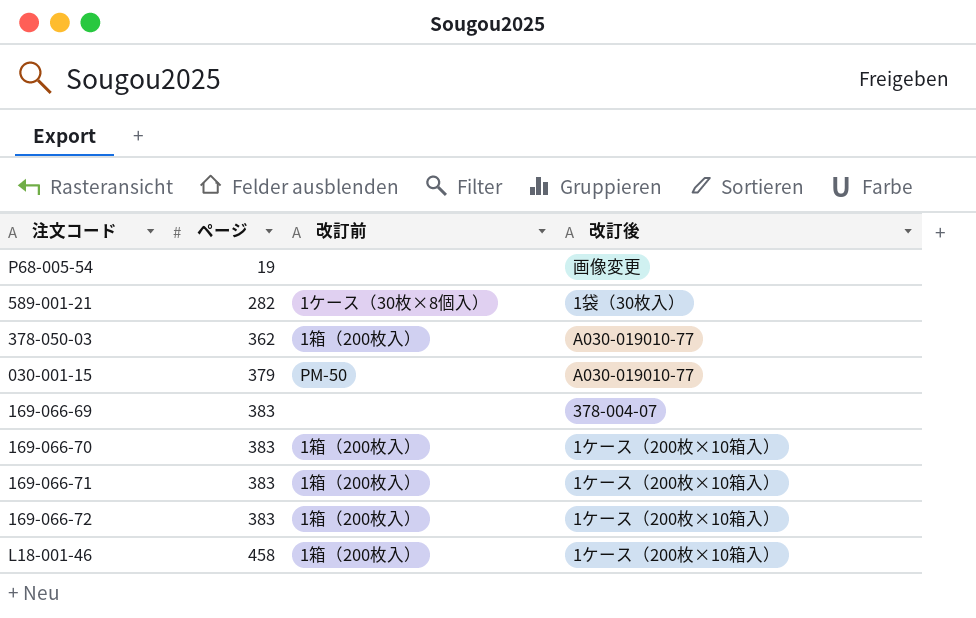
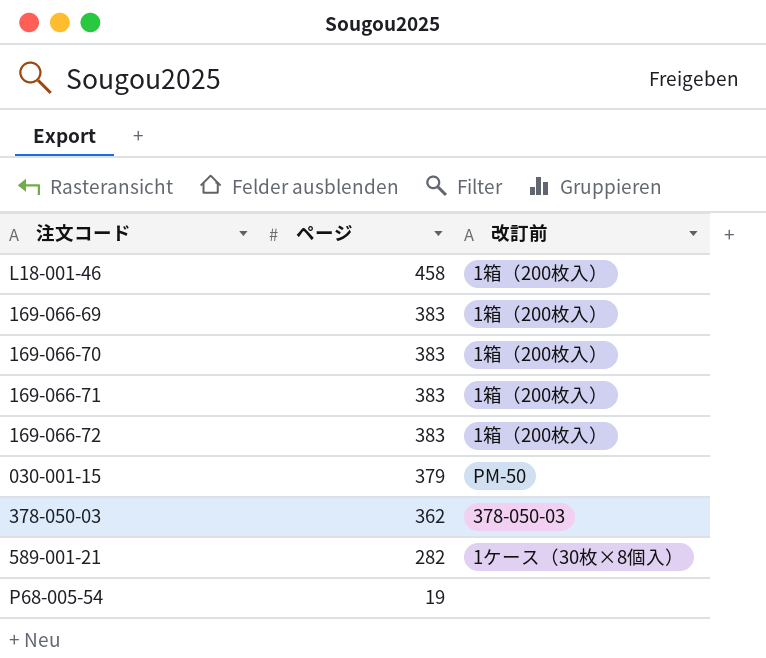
row order: ページ ascending -> ページ descending
column 改訂後 | position: 4 -> none
169-066-69 | 改訂前: none -> 1箱（200枚入）
378-050-03 | 改訂前: 1箱（200枚入） -> 378-050-03

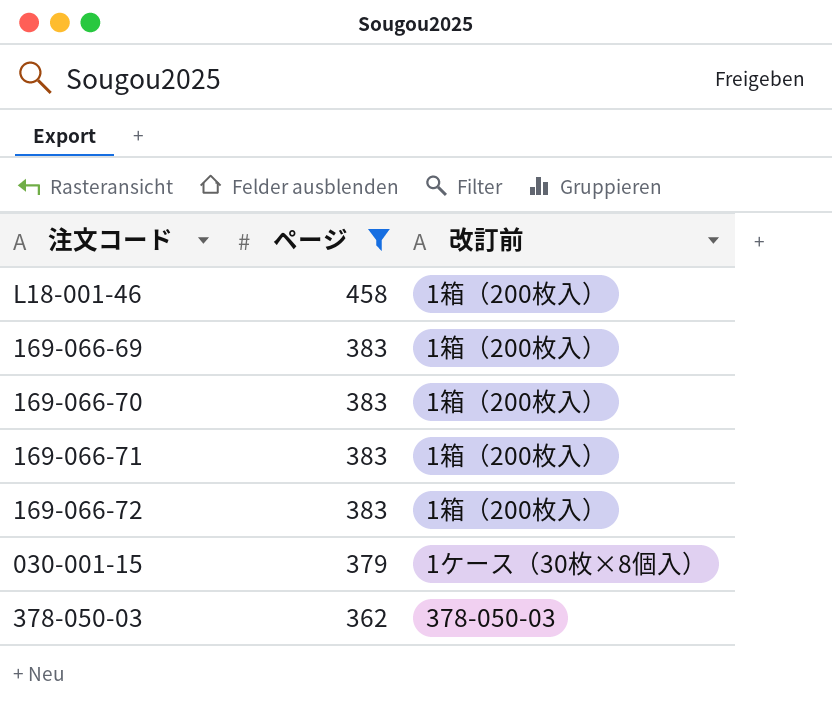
filter: none -> ページ >= 362
030-001-15 | 改訂前: PM-50 -> 1ケース（30枚×8個入）

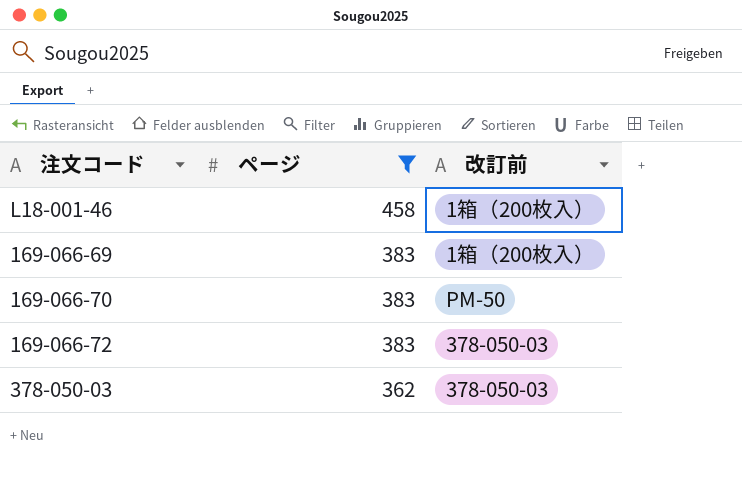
row 169-066-71: 383 | 1箱（200枚入） -> none
row 030-001-15: 379 | 1ケース（30枚×8個入） -> none
169-066-70 | 改訂前: 1箱（200枚入） -> PM-50
169-066-72 | 改訂前: 1箱（200枚入） -> 378-050-03

